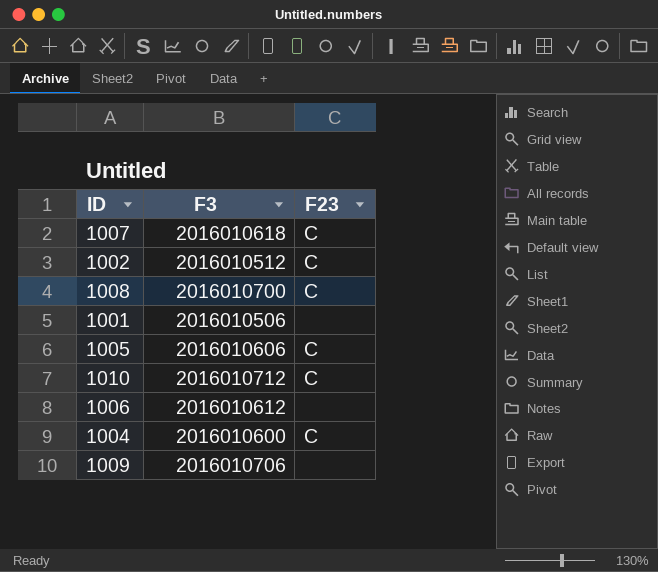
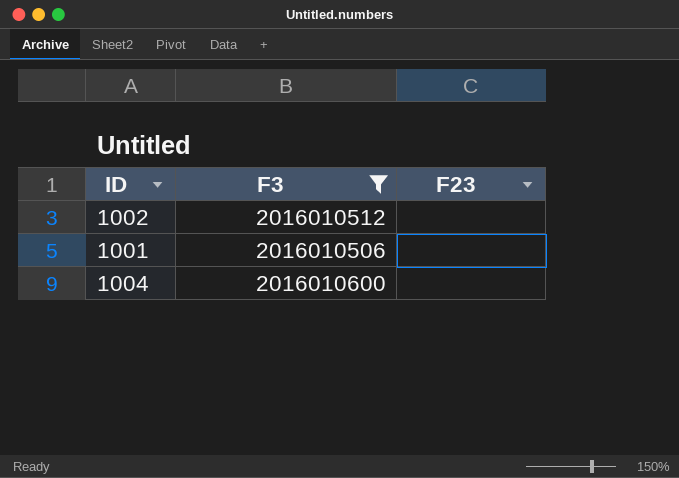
filter: none -> F3 <= 2016010600
1002 | F23: C -> none
1004 | F23: C -> none

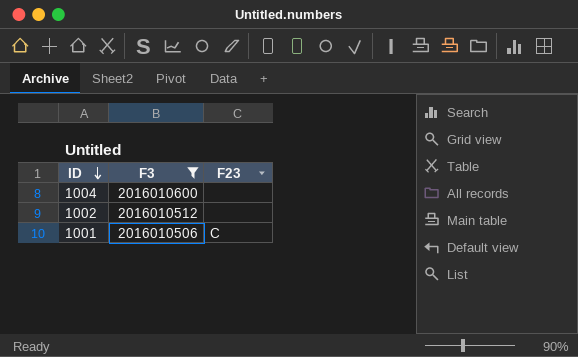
row order: none -> ID descending
1001 | F23: none -> C

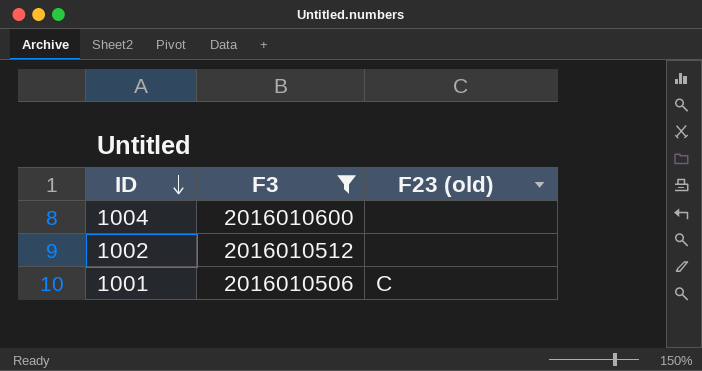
column name: F23 -> F23 (old)

